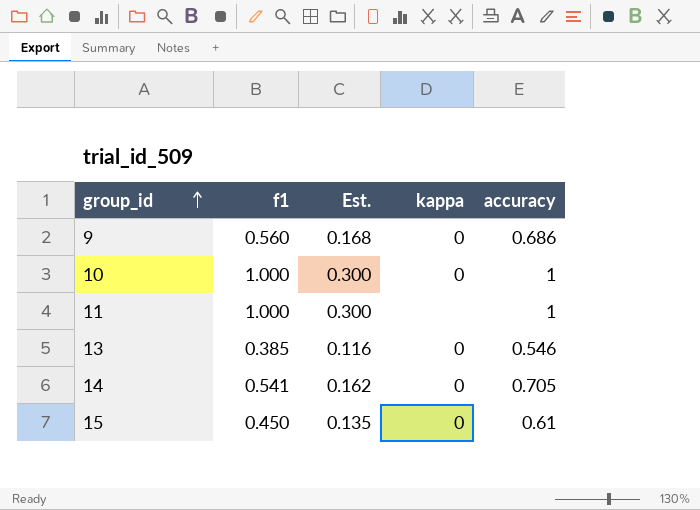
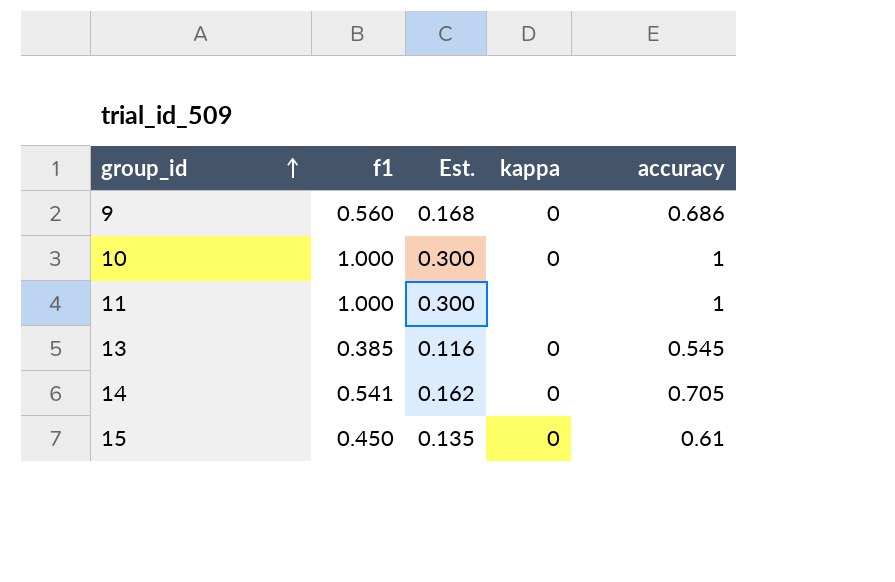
13 | accuracy: 0.546 -> 0.545

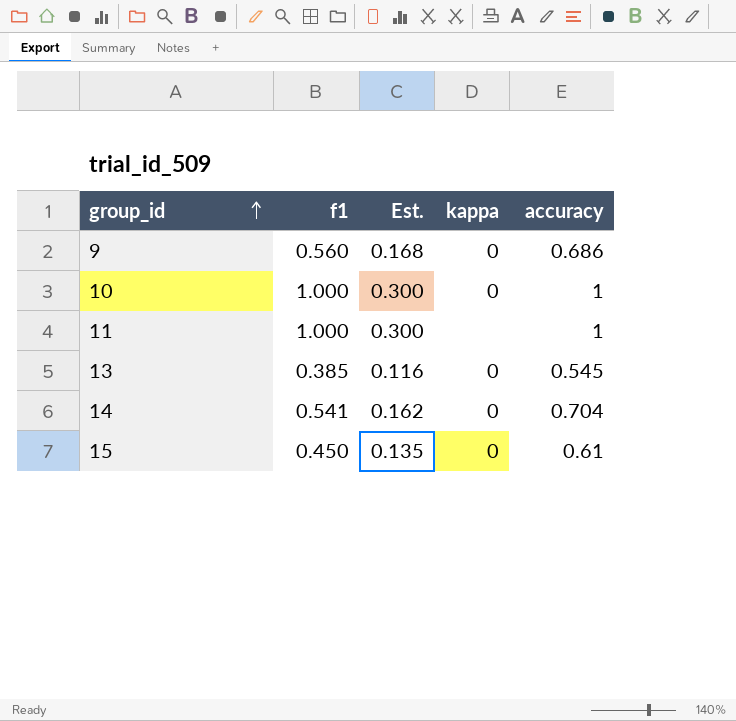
14 | accuracy: 0.705 -> 0.704

